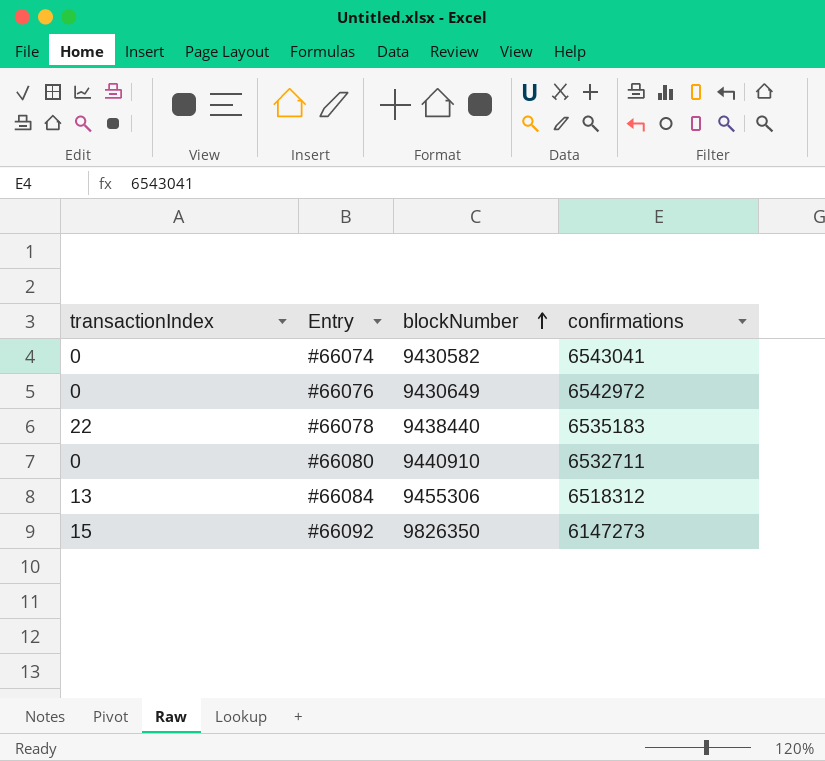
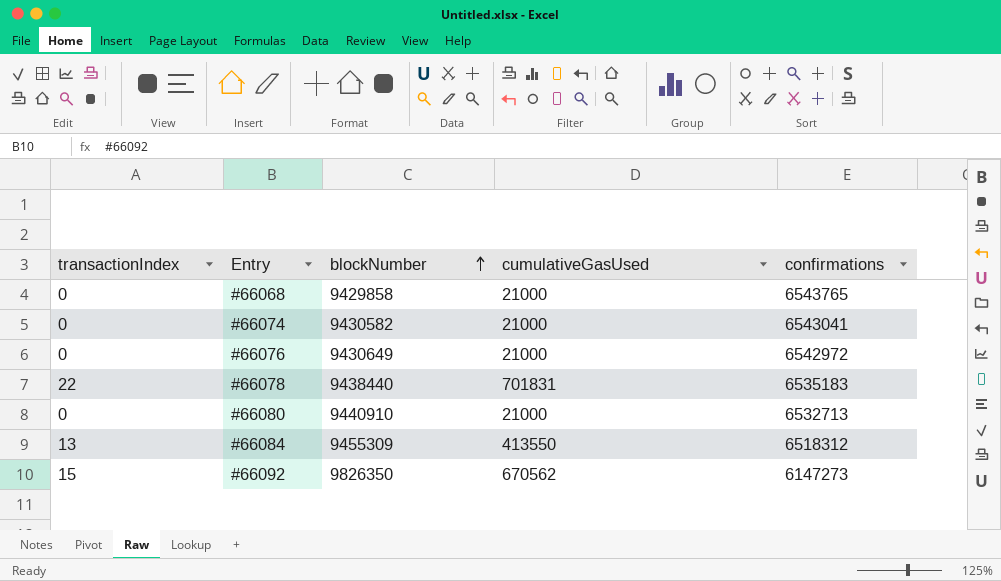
column cumulativeGasUsed | position: none -> 4
row #66068: none -> 0 | 9429858 | 21000 | 6543765
#66080 | confirmations: 6532711 -> 6532713
#66084 | blockNumber: 9455306 -> 9455309

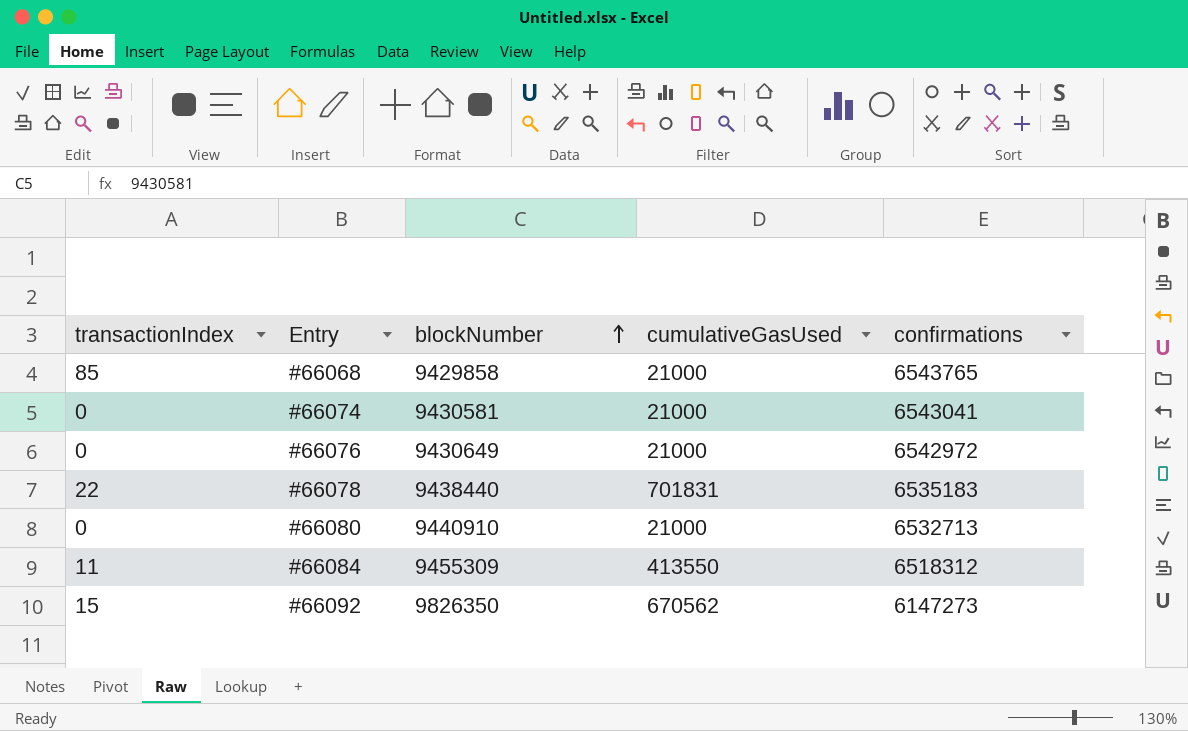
#66068 | transactionIndex: 0 -> 85
#66074 | blockNumber: 9430582 -> 9430581
#66084 | transactionIndex: 13 -> 11

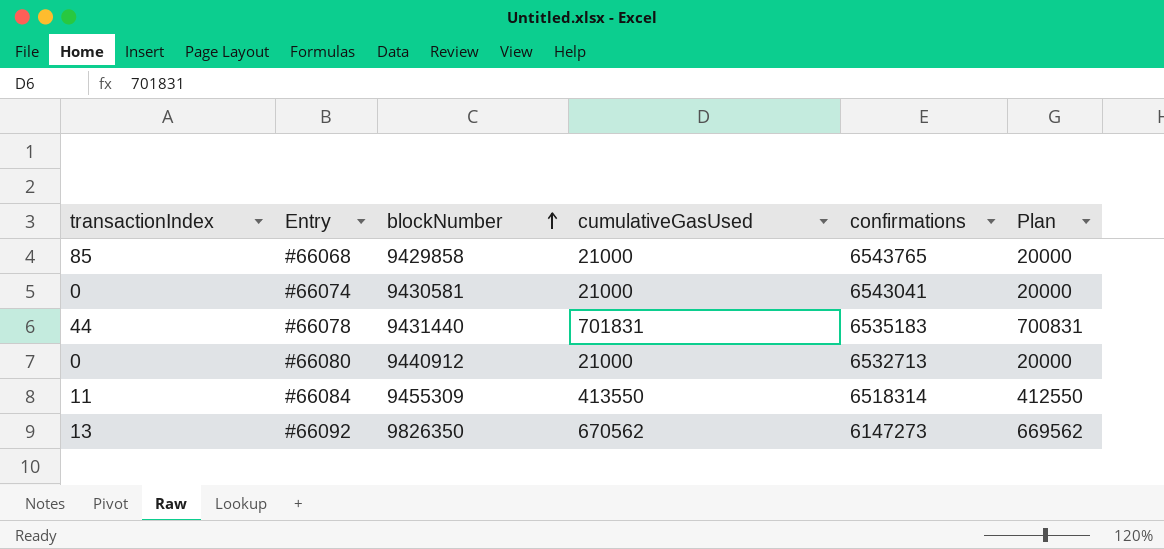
column Plan | formula: none -> [cumulativeGasUsed] - 1000
row #66076: 0 | 9430649 | 21000 | 6542972 -> none
#66078 | transactionIndex: 22 -> 44
#66078 | blockNumber: 9438440 -> 9431440
#66080 | blockNumber: 9440910 -> 9440912
#66084 | confirmations: 6518312 -> 6518314
#66092 | transactionIndex: 15 -> 13

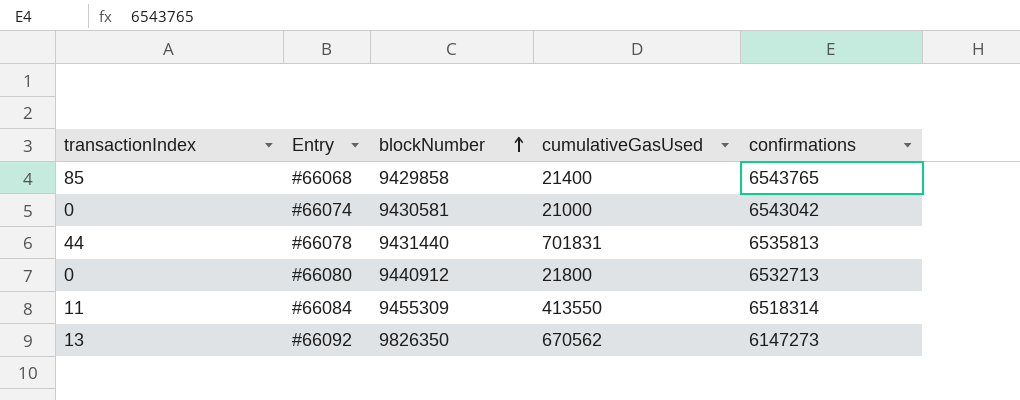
column Plan | formula: [cumulativeGasUsed] - 1000 -> none
#66068 | cumulativeGasUsed: 21000 -> 21400
#66074 | confirmations: 6543041 -> 6543042
#66078 | confirmations: 6535183 -> 6535813
#66080 | cumulativeGasUsed: 21000 -> 21800

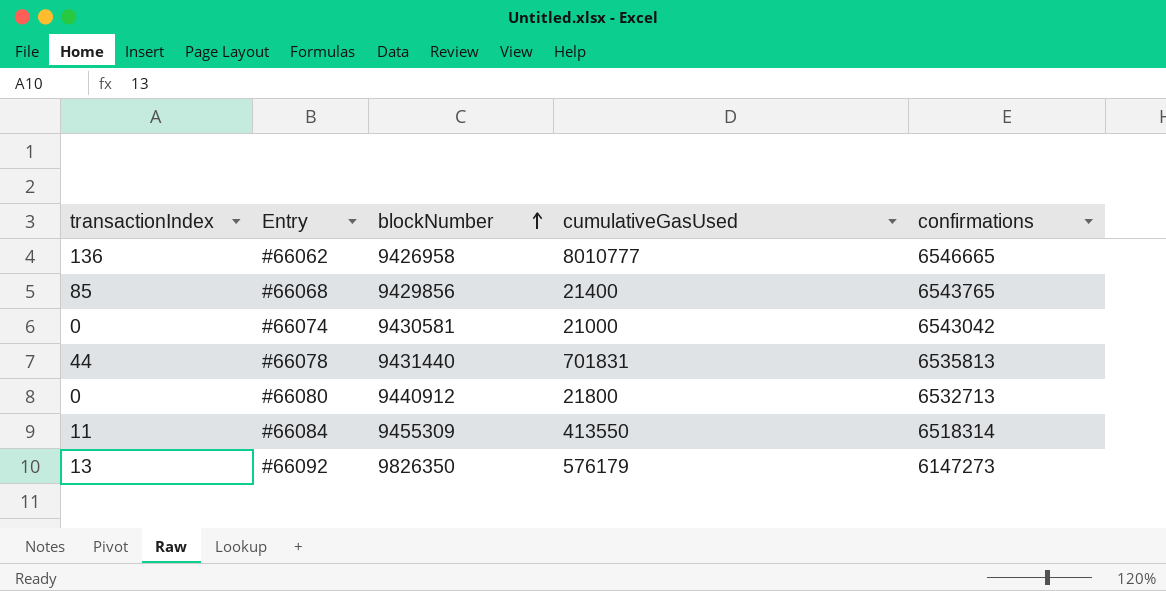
row #66062: none -> 136 | 9426958 | 8010777 | 6546665
#66068 | blockNumber: 9429858 -> 9429856
#66092 | cumulativeGasUsed: 670562 -> 576179

